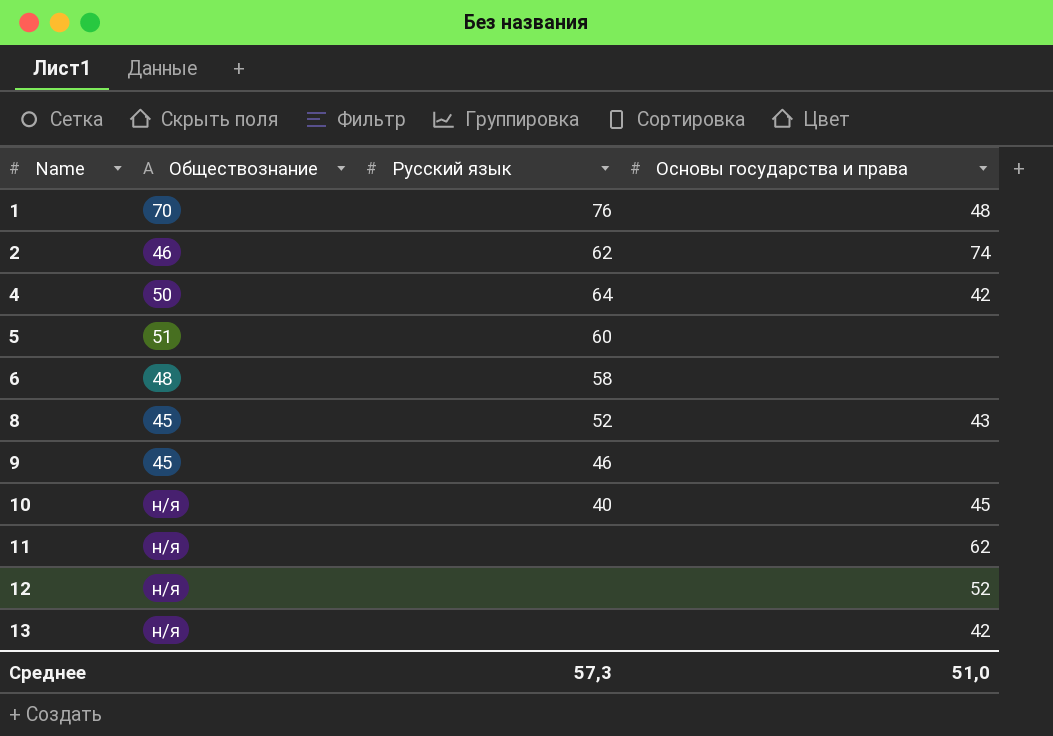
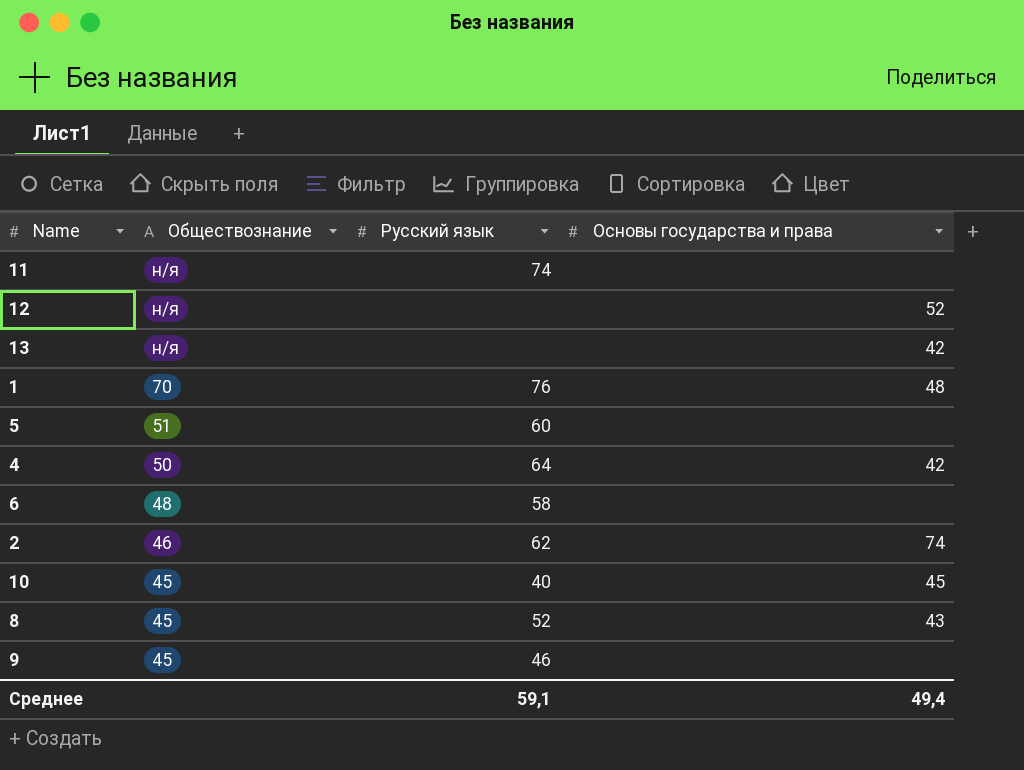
row order: Name ascending -> Обществознание descending
11 | Русский язык: none -> 74
11 | Основы государства и права: 62 -> none
10 | Обществознание: н/я -> 45
Среднее | Русский язык: 57,3 -> 59,1
Среднее | Основы государства и права: 51,0 -> 49,4

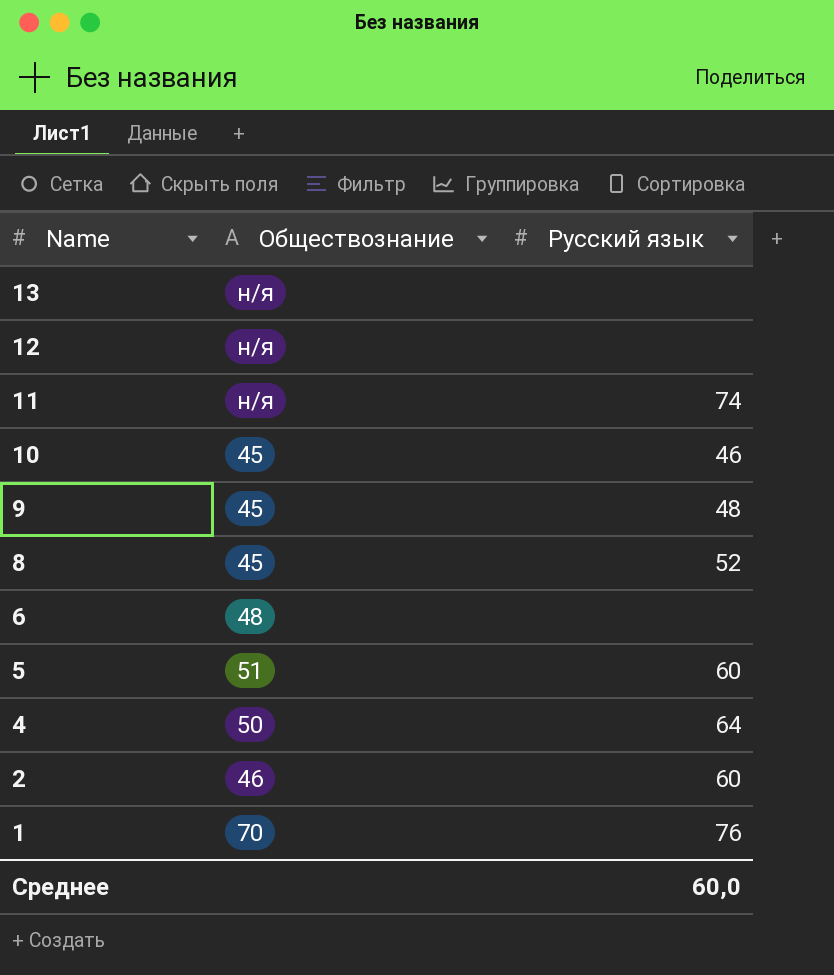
row order: Обществознание descending -> Name descending
column Основы государства и права | position: 4 -> none
10 | Русский язык: 40 -> 46
9 | Русский язык: 46 -> 48
6 | Русский язык: 58 -> none
2 | Русский язык: 62 -> 60
Среднее | Русский язык: 59,1 -> 60,0

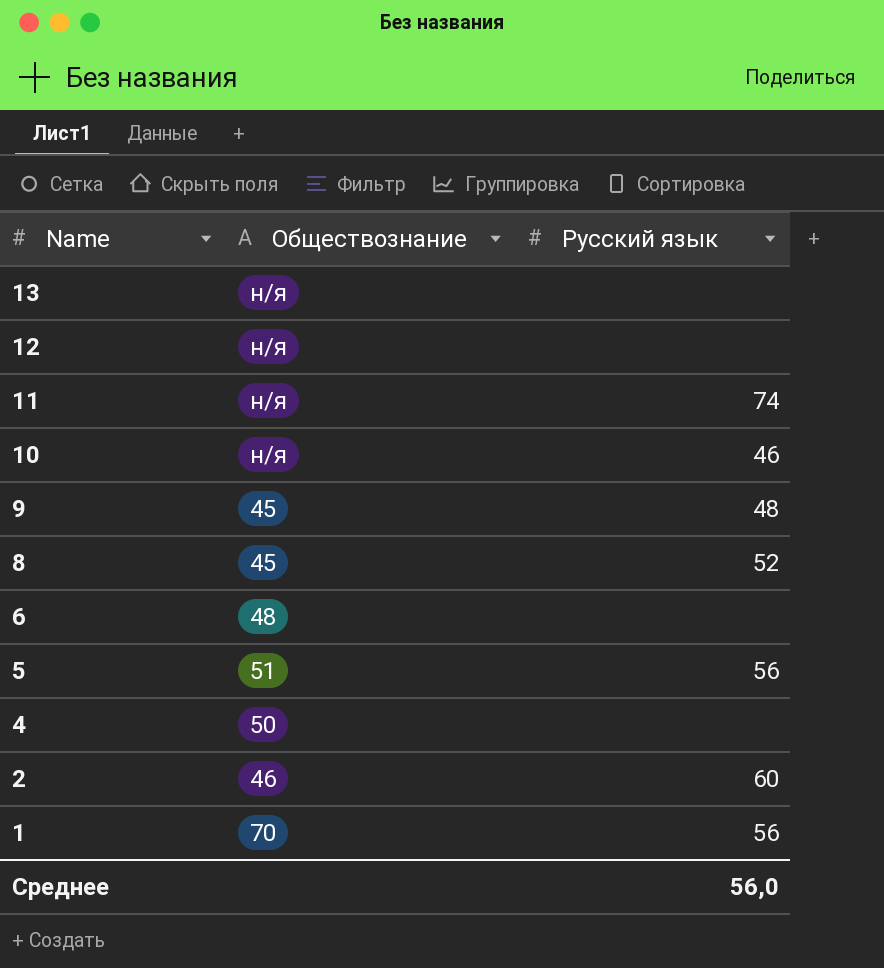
10 | Обществознание: 45 -> н/я
5 | Русский язык: 60 -> 56
4 | Русский язык: 64 -> none
1 | Русский язык: 76 -> 56
Среднее | Русский язык: 60,0 -> 56,0

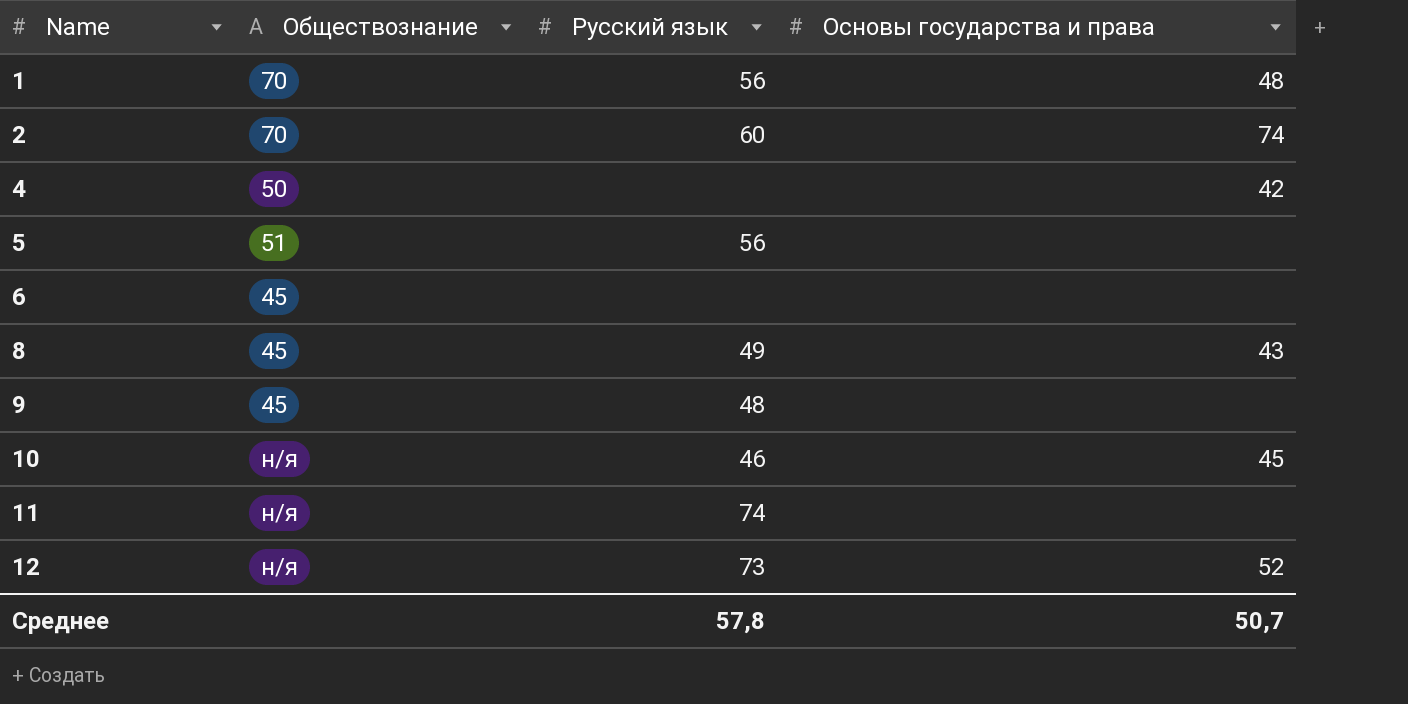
row order: Name descending -> Name ascending
column Основы государства и права | position: none -> 4
row 13: н/я | none -> none
2 | Обществознание: 46 -> 70
6 | Обществознание: 48 -> 45
8 | Русский язык: 52 -> 49
12 | Русский язык: none -> 73
Среднее | Русский язык: 56,0 -> 57,8

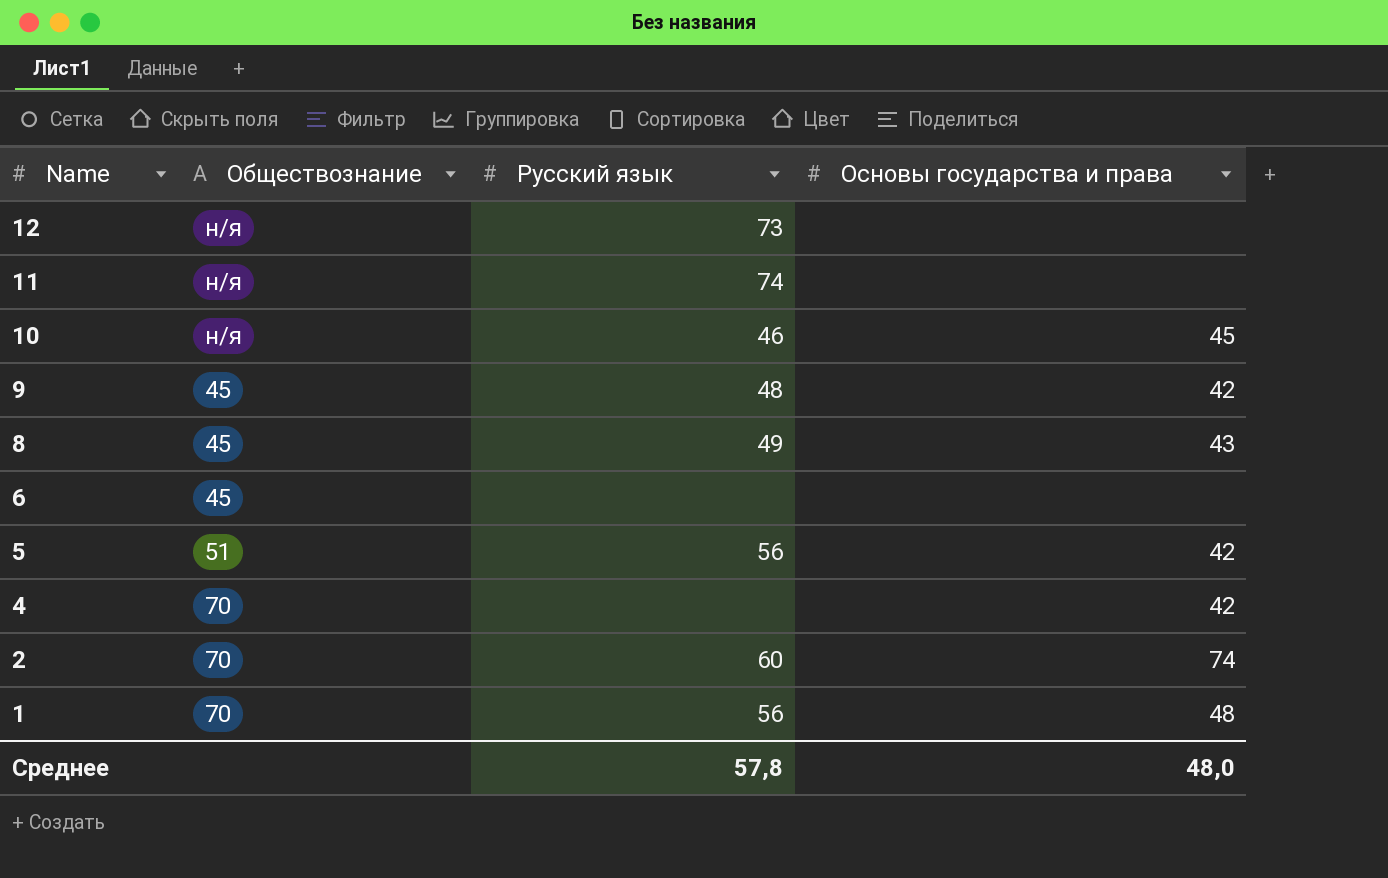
row order: Name ascending -> Name descending
12 | Основы государства и права: 52 -> none
9 | Основы государства и права: none -> 42
5 | Основы государства и права: none -> 42
4 | Обществознание: 50 -> 70
Среднее | Основы государства и права: 50,7 -> 48,0

